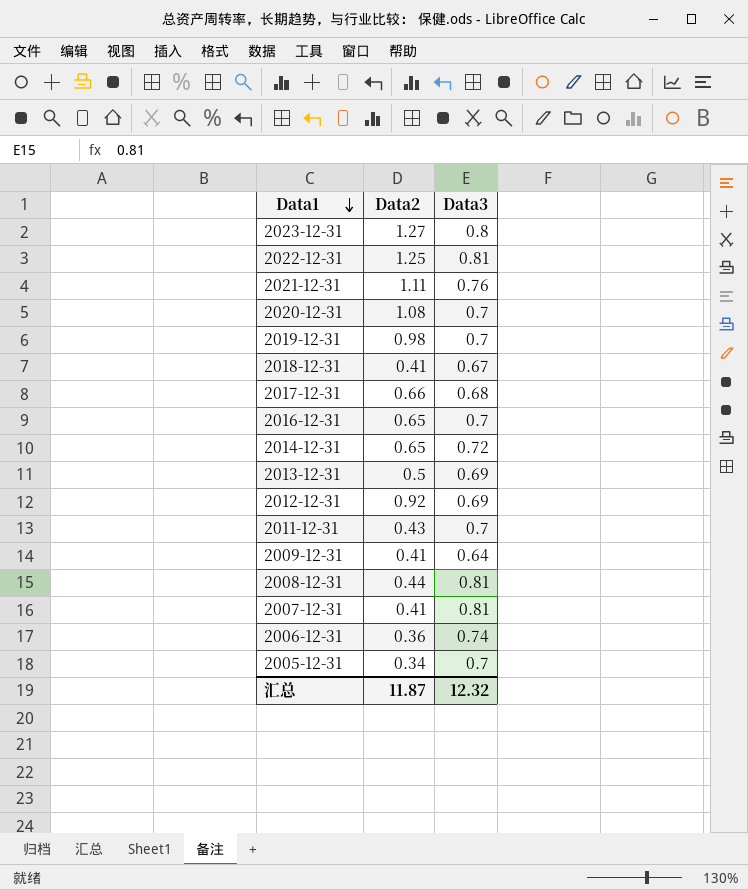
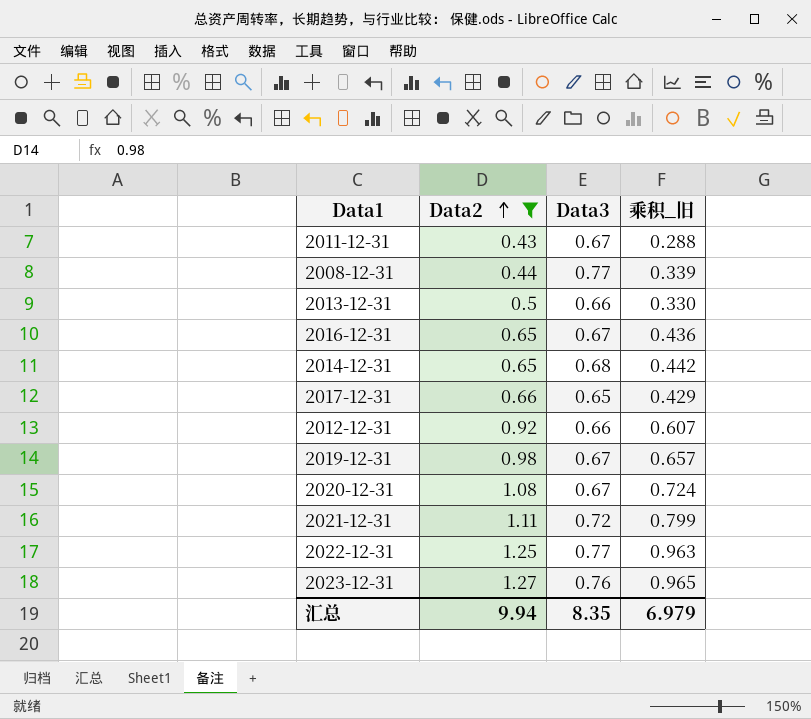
filter: none -> Data2 >= 0.43
row order: Data1 descending -> Data2 ascending
column 乘积_旧 | formula: none -> [Data2] * [Data3]
2011-12-31 | Data3: 0.7 -> 0.67
2008-12-31 | Data3: 0.81 -> 0.77
2013-12-31 | Data3: 0.69 -> 0.66
2016-12-31 | Data3: 0.7 -> 0.67
2014-12-31 | Data3: 0.72 -> 0.68
2017-12-31 | Data3: 0.68 -> 0.65
2012-12-31 | Data3: 0.69 -> 0.66
2019-12-31 | Data3: 0.7 -> 0.67
2020-12-31 | Data3: 0.7 -> 0.67
2021-12-31 | Data3: 0.76 -> 0.72
2022-12-31 | Data3: 0.81 -> 0.77
2023-12-31 | Data3: 0.8 -> 0.76
汇总 | Data2: 11.87 -> 9.94
汇总 | Data3: 12.32 -> 8.35

